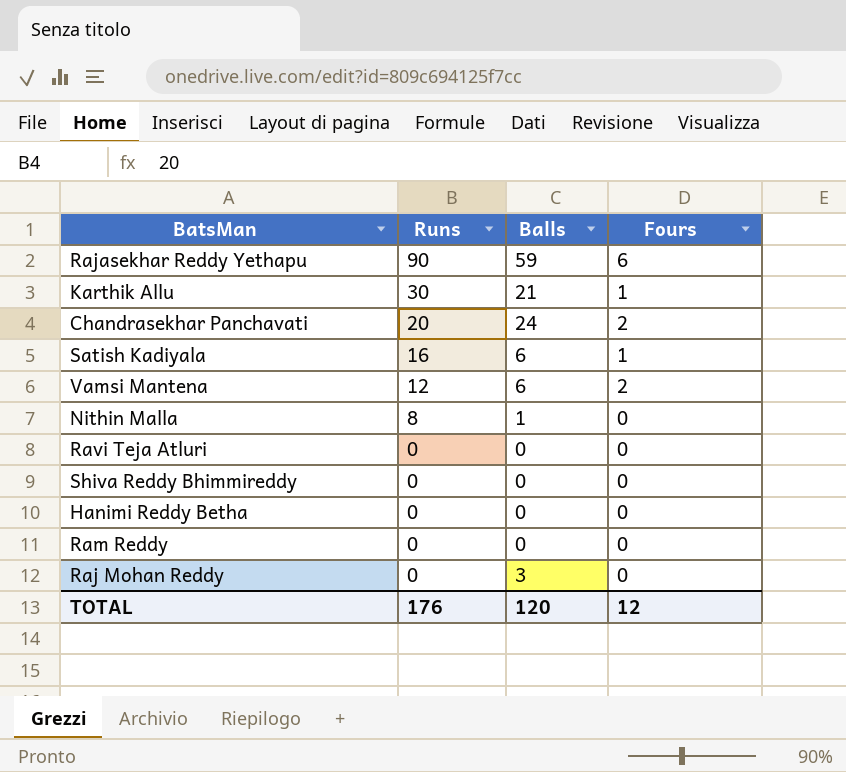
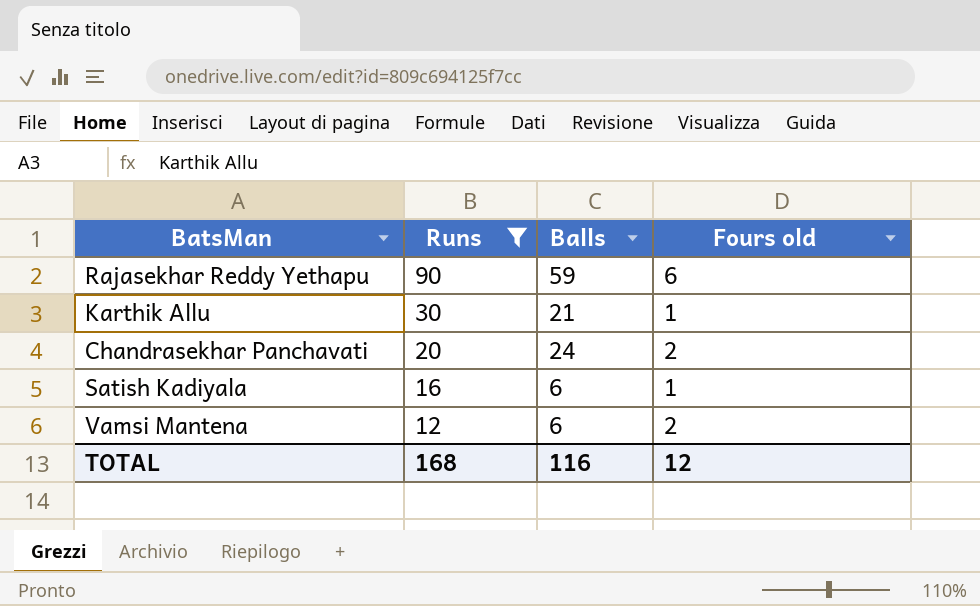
filter: none -> Runs >= 12
column name: Fours -> Fours old
TOTAL | Runs: 176 -> 168
TOTAL | Balls: 120 -> 116

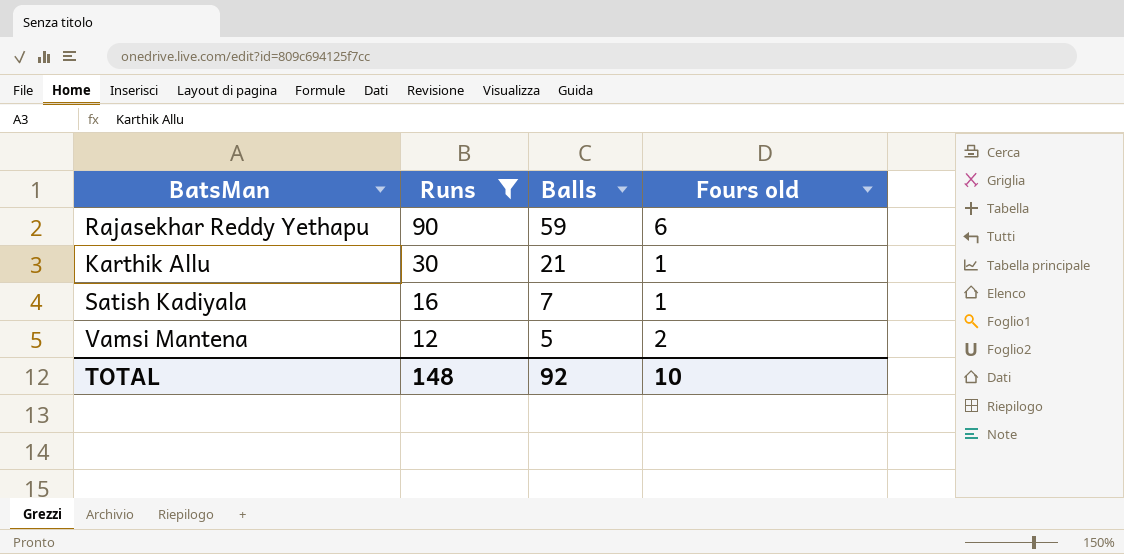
row Chandrasekhar Panchavati: 20 | 24 | 2 -> none
Satish Kadiyala | Balls: 6 -> 7
Vamsi Mantena | Balls: 6 -> 5
TOTAL | Runs: 168 -> 148
TOTAL | Balls: 116 -> 92
TOTAL | Fours old: 12 -> 10

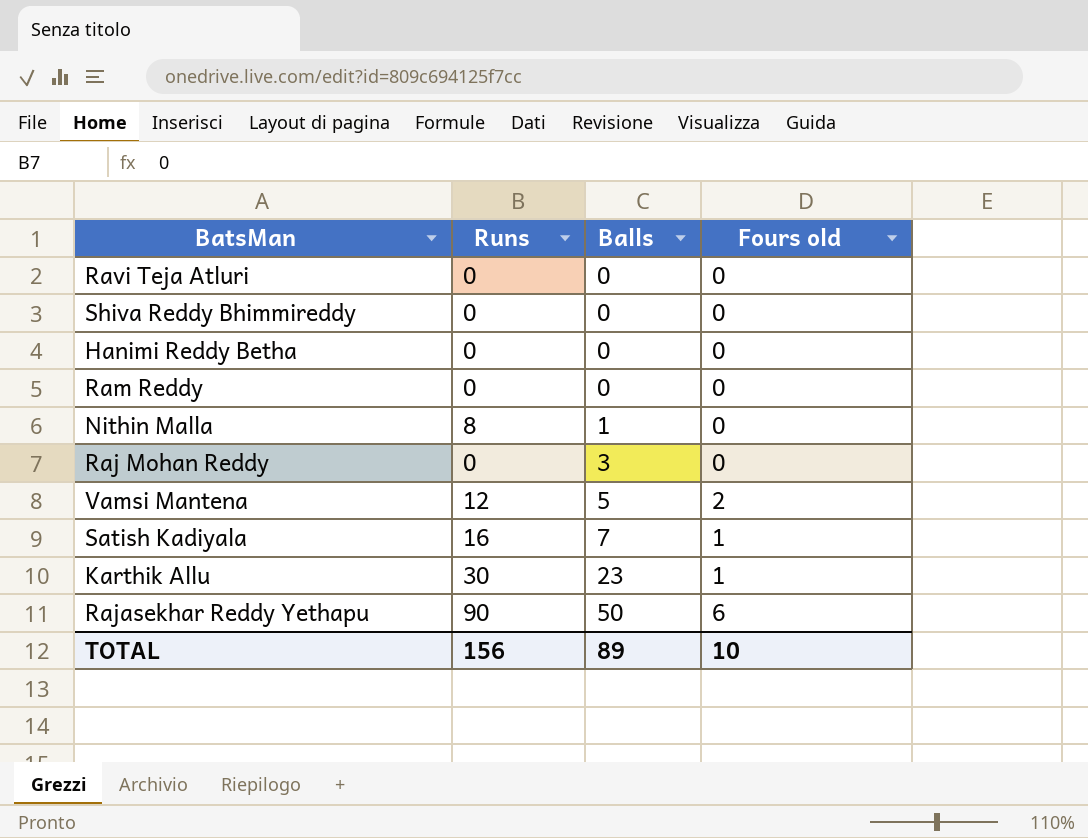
filter: Runs >= 12 -> none
row order: Runs descending -> Balls ascending
Karthik Allu | Balls: 21 -> 23
Rajasekhar Reddy Yethapu | Balls: 59 -> 50
TOTAL | Runs: 148 -> 156
TOTAL | Balls: 92 -> 89

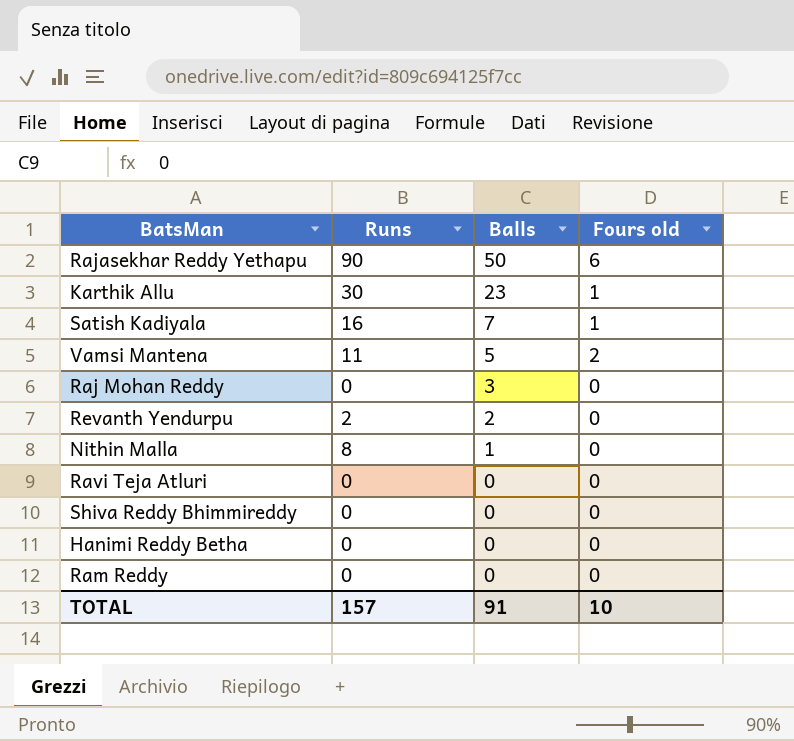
row order: Balls ascending -> Balls descending
Vamsi Mantena | Runs: 12 -> 11
row Revanth Yendurpu: none -> 2 | 2 | 0
TOTAL | Runs: 156 -> 157
TOTAL | Balls: 89 -> 91

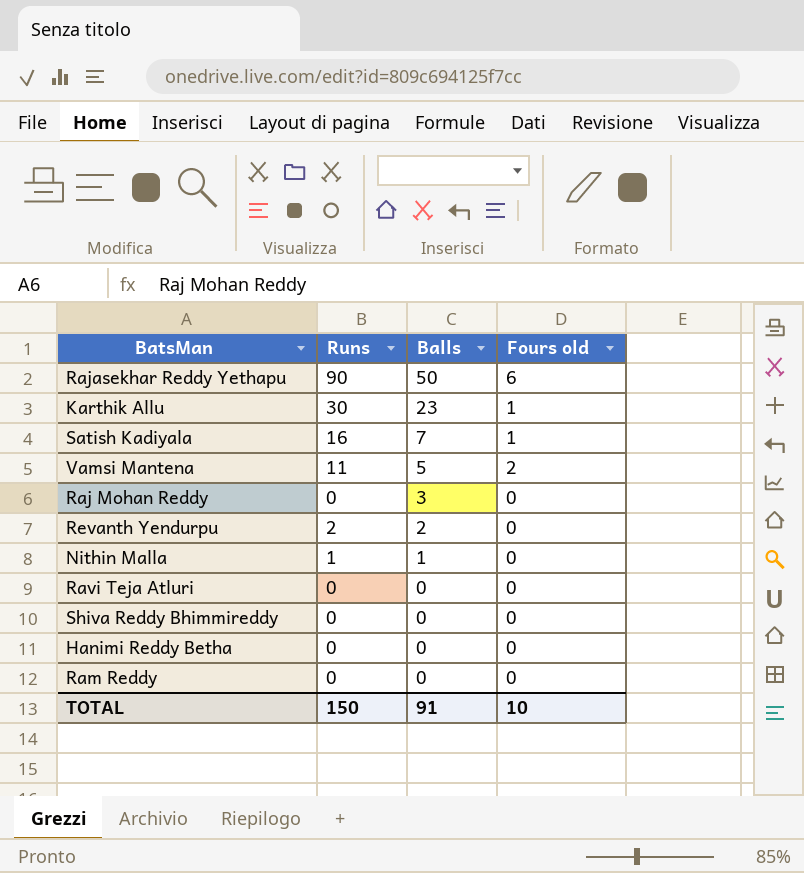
Nithin Malla | Runs: 8 -> 1
TOTAL | Runs: 157 -> 150

